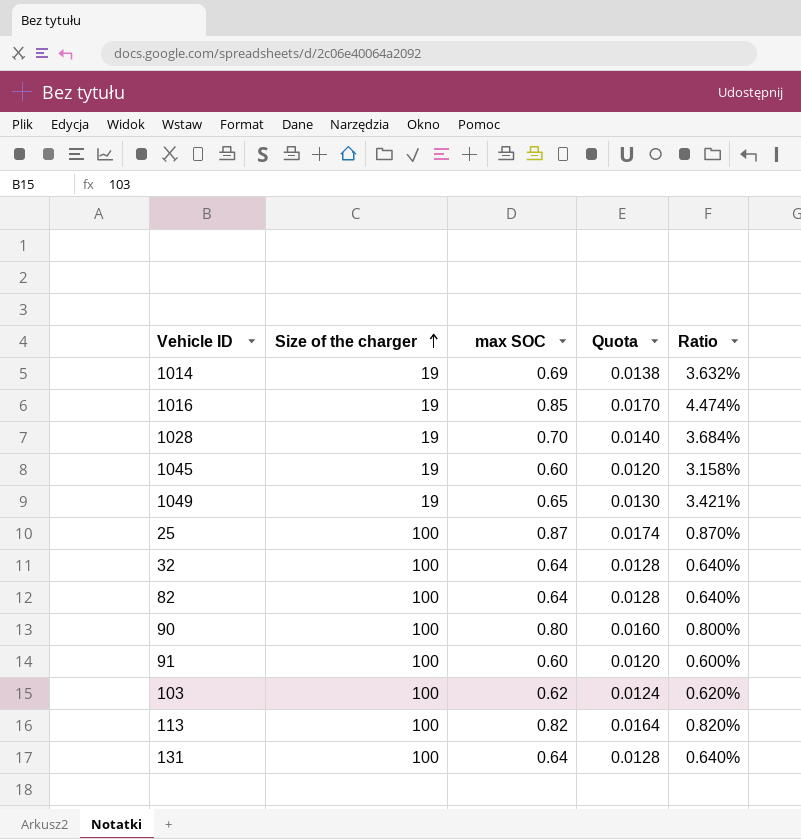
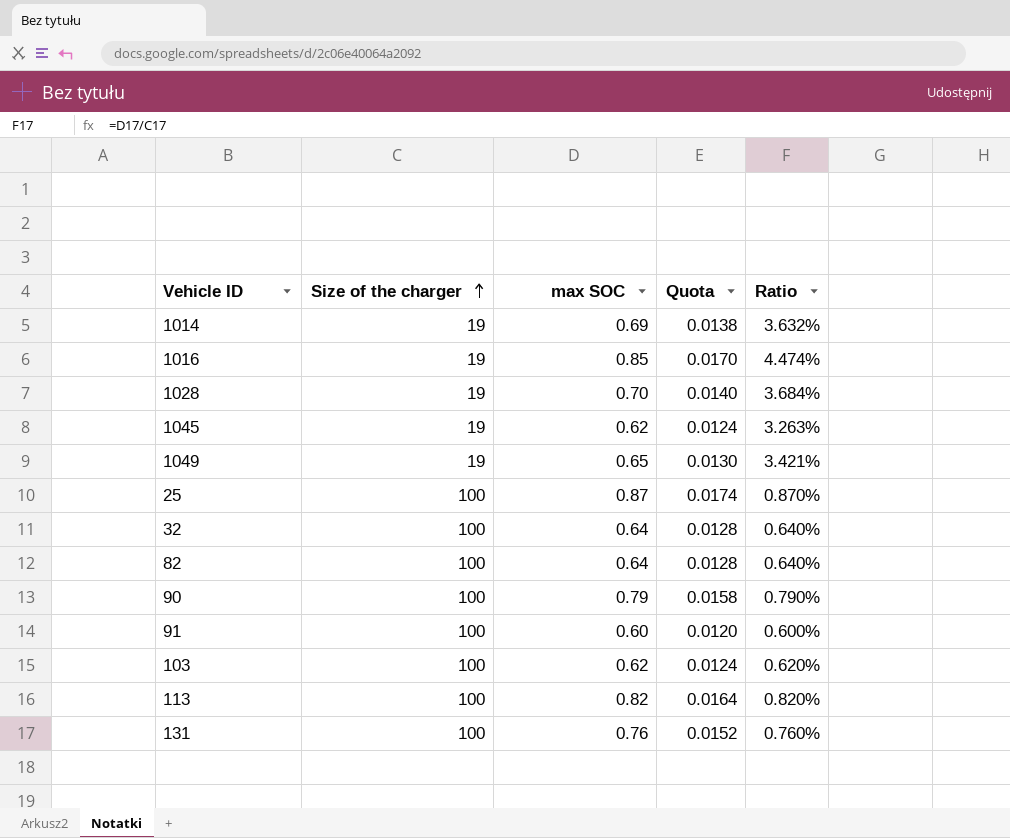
1045 | max SOC: 0.60 -> 0.62
1045 | Quota: 0.0120 -> 0.0124
1045 | Ratio: 3.158% -> 3.263%
90 | max SOC: 0.80 -> 0.79
90 | Quota: 0.0160 -> 0.0158
90 | Ratio: 0.800% -> 0.790%
131 | max SOC: 0.64 -> 0.76
131 | Quota: 0.0128 -> 0.0152
131 | Ratio: 0.640% -> 0.760%

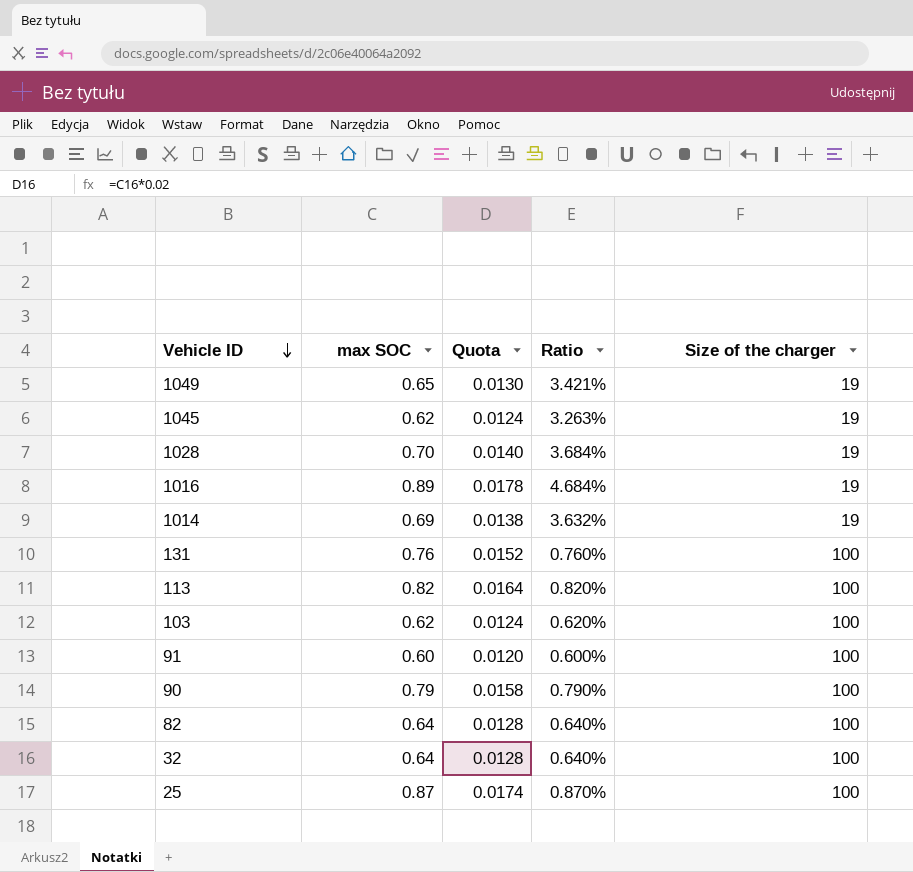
row order: Size of the charger ascending -> Vehicle ID descending
column Size of the charger | position: 2 -> 5
1016 | max SOC: 0.85 -> 0.89
1016 | Quota: 0.0170 -> 0.0178
1016 | Ratio: 4.474% -> 4.684%

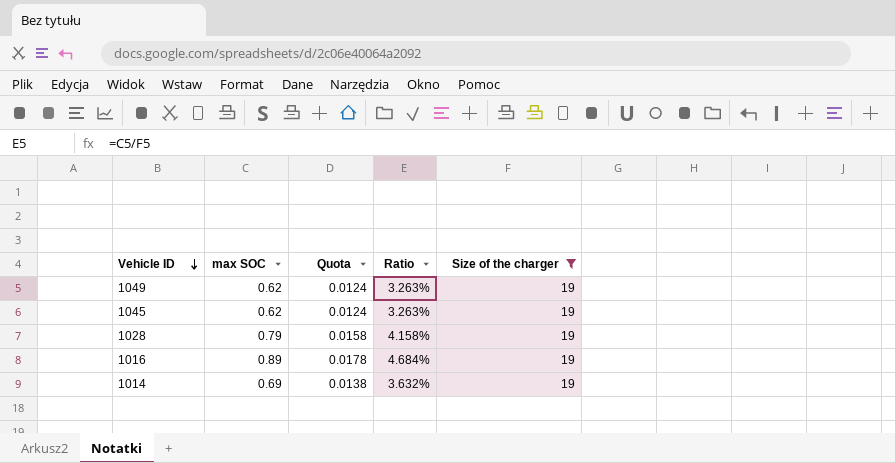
filter: none -> Size of the charger = 19
1049 | max SOC: 0.65 -> 0.62
1049 | Quota: 0.0130 -> 0.0124
1049 | Ratio: 3.421% -> 3.263%
1028 | max SOC: 0.70 -> 0.79
1028 | Quota: 0.0140 -> 0.0158
1028 | Ratio: 3.684% -> 4.158%

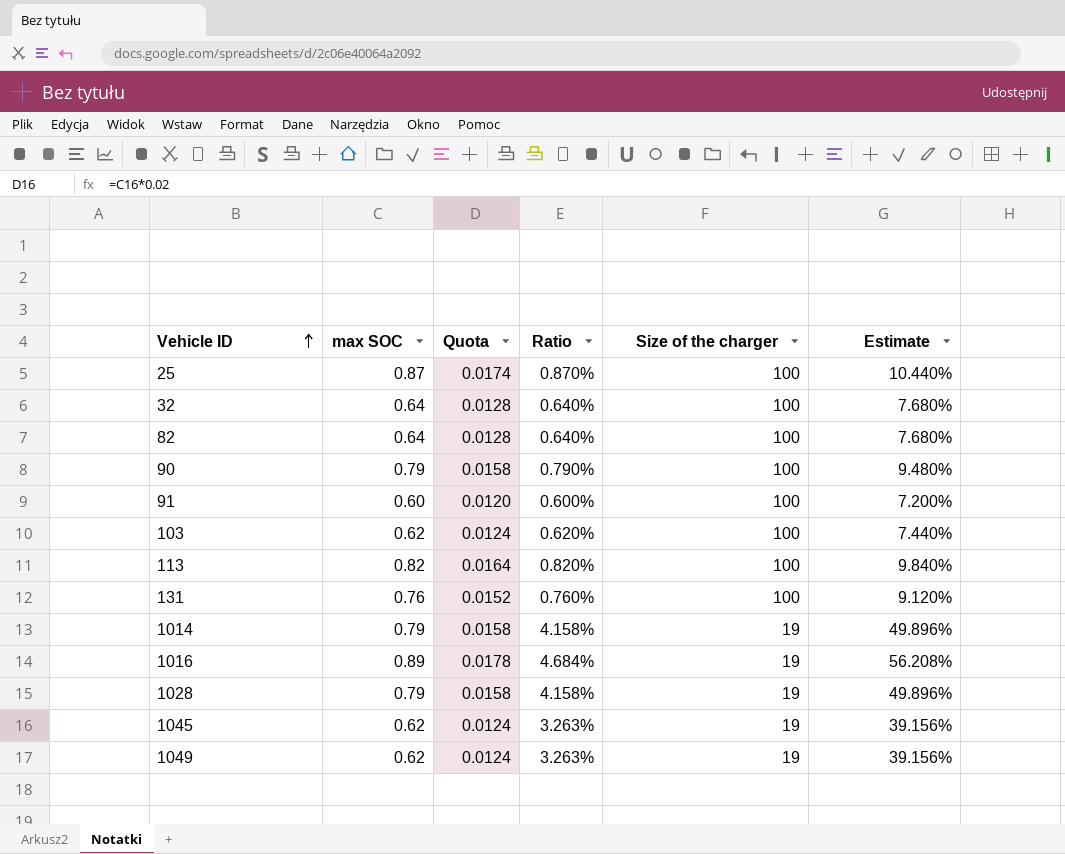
filter: Size of the charger = 19 -> none
row order: Vehicle ID descending -> Vehicle ID ascending
column Estimate | formula: none -> [Ratio] * 12
1014 | max SOC: 0.69 -> 0.79
1014 | Quota: 0.0138 -> 0.0158
1014 | Ratio: 3.632% -> 4.158%

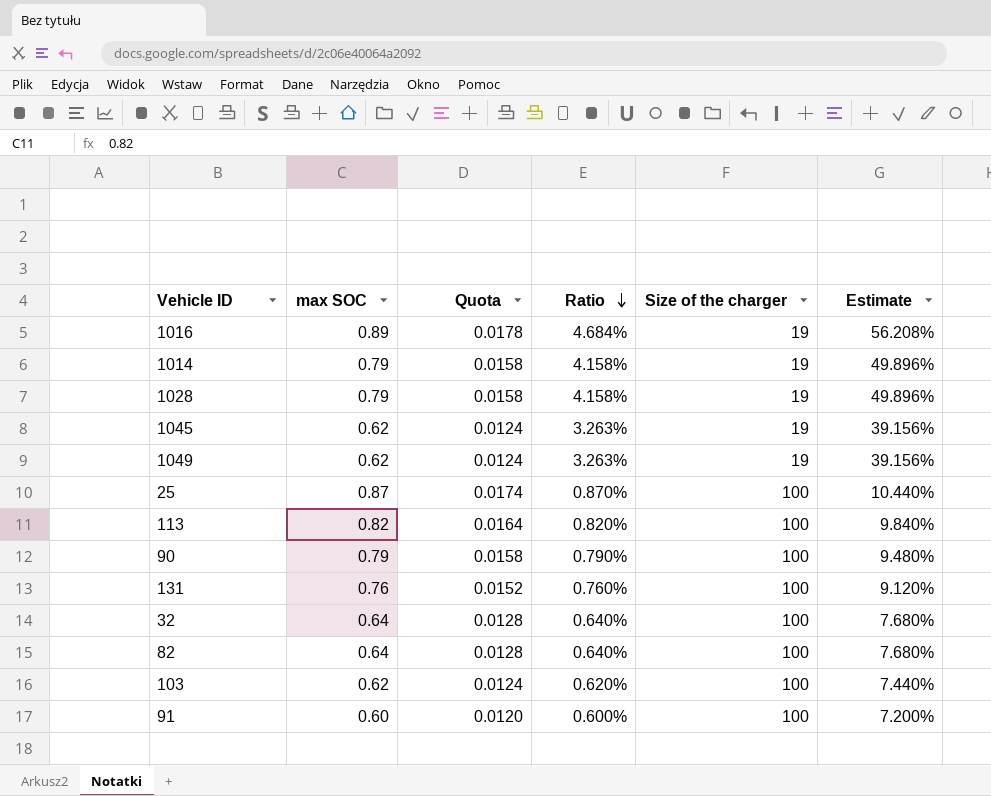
row order: Vehicle ID ascending -> Ratio descending

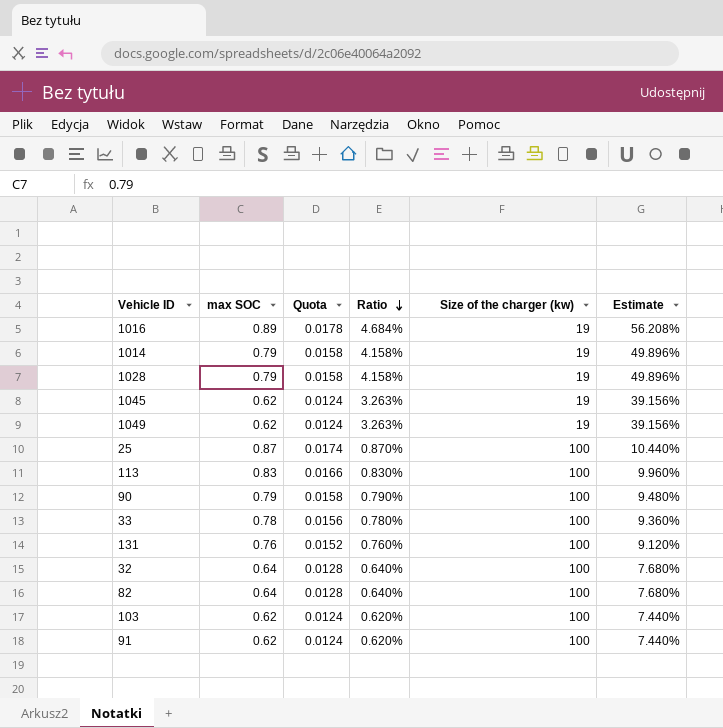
column name: Size of the charger -> Size of the charger (kw)
113 | max SOC: 0.82 -> 0.83
113 | Quota: 0.0164 -> 0.0166
113 | Ratio: 0.820% -> 0.830%
113 | Estimate: 9.840% -> 9.960%
row 33: none -> 0.78 | 0.0156 | 0.780% | 100 | 9.360%
91 | max SOC: 0.60 -> 0.62
91 | Quota: 0.0120 -> 0.0124
91 | Ratio: 0.600% -> 0.620%
91 | Estimate: 7.200% -> 7.440%

